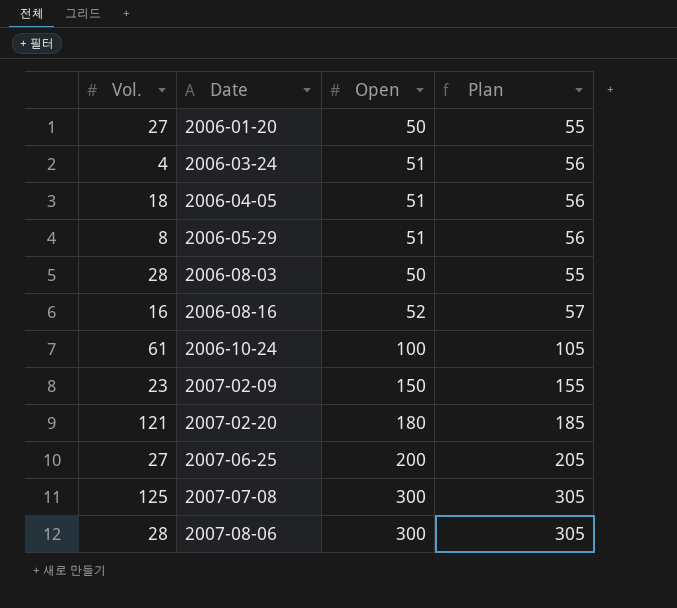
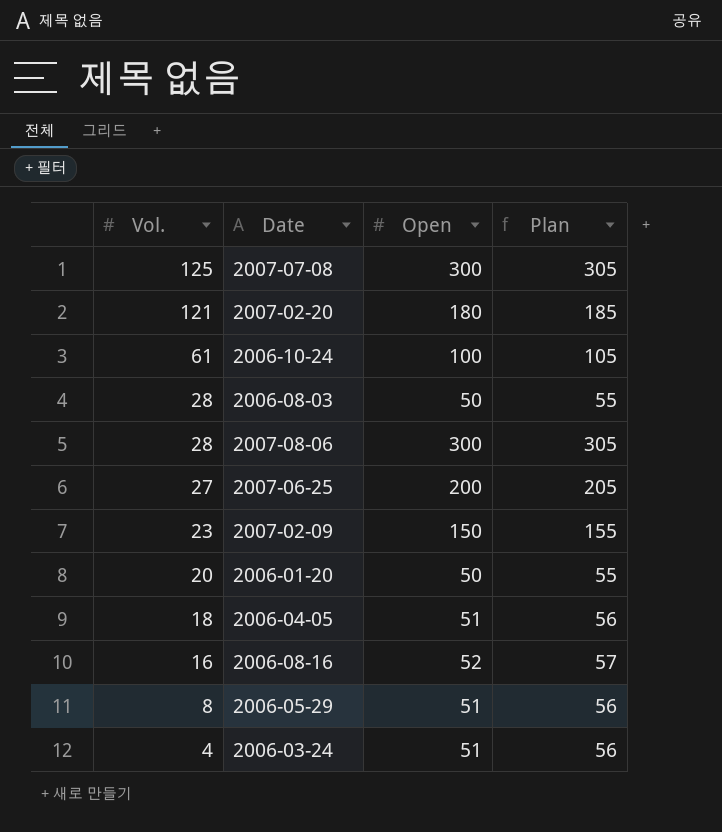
row order: Date ascending -> Vol. descending
2006-01-20 | Vol.: 27 -> 20

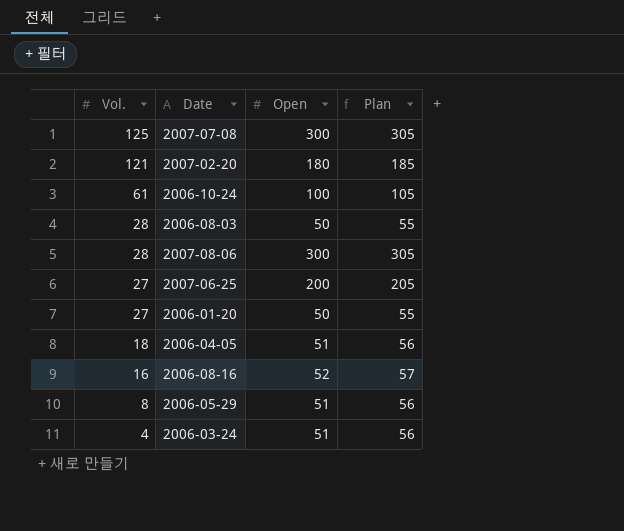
row 2007-02-09: 23 | 150 | 155 -> none
2006-01-20 | Vol.: 20 -> 27

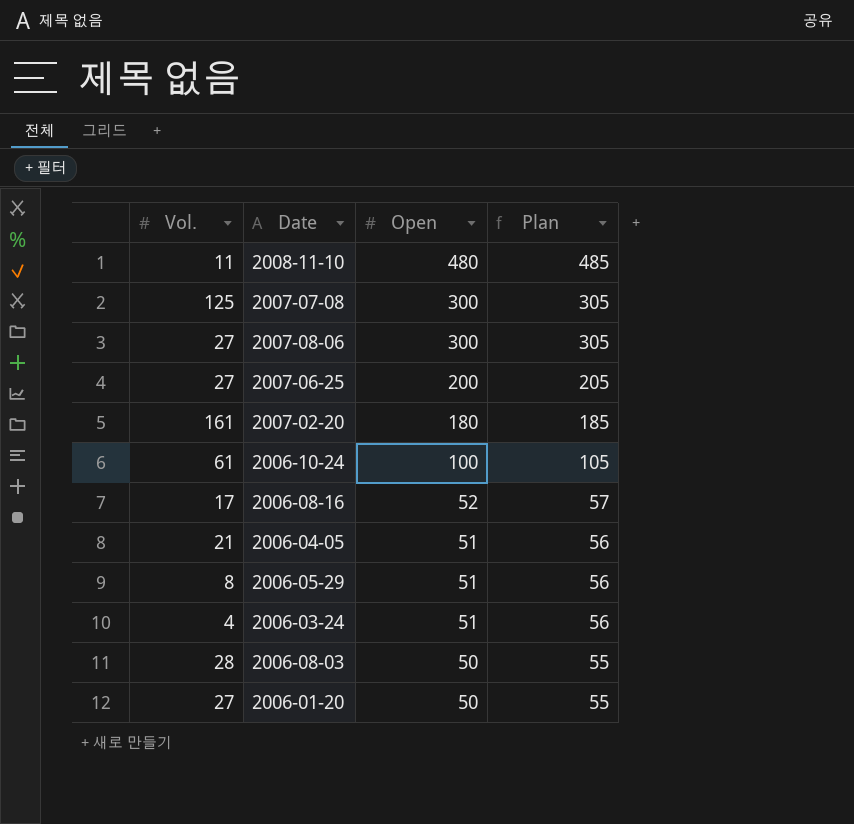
row order: Vol. descending -> Open descending
row 2008-11-10: none -> 11 | 480 | 485
2007-08-06 | Vol.: 28 -> 27
2007-02-20 | Vol.: 121 -> 161
2006-08-16 | Vol.: 16 -> 17
2006-04-05 | Vol.: 18 -> 21

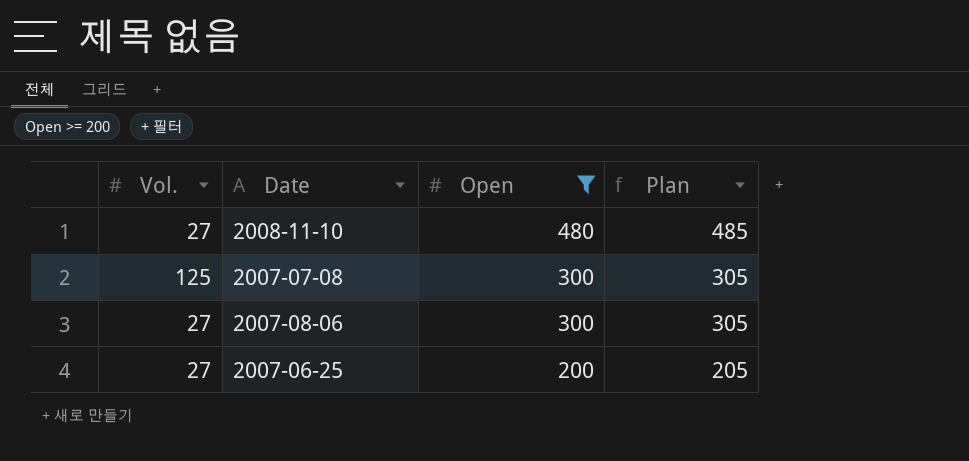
filter: none -> Open >= 200
2008-11-10 | Vol.: 11 -> 27

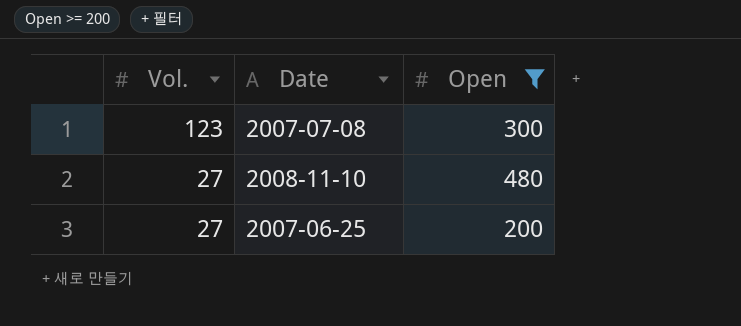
row order: Open descending -> Vol. descending
column Plan | formula: [Open] + 5 -> none
row 2007-08-06: 27 | 300 | 305 -> none
2007-07-08 | Vol.: 125 -> 123

